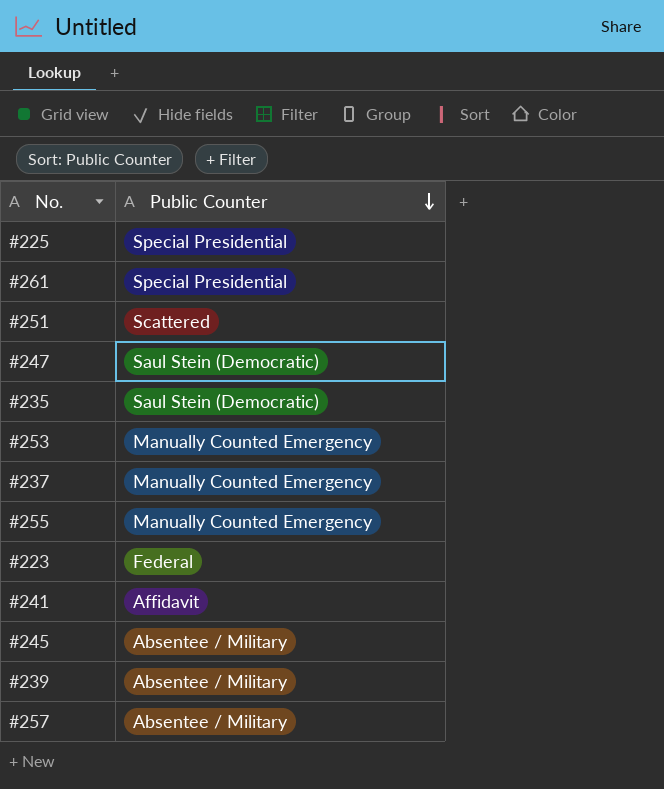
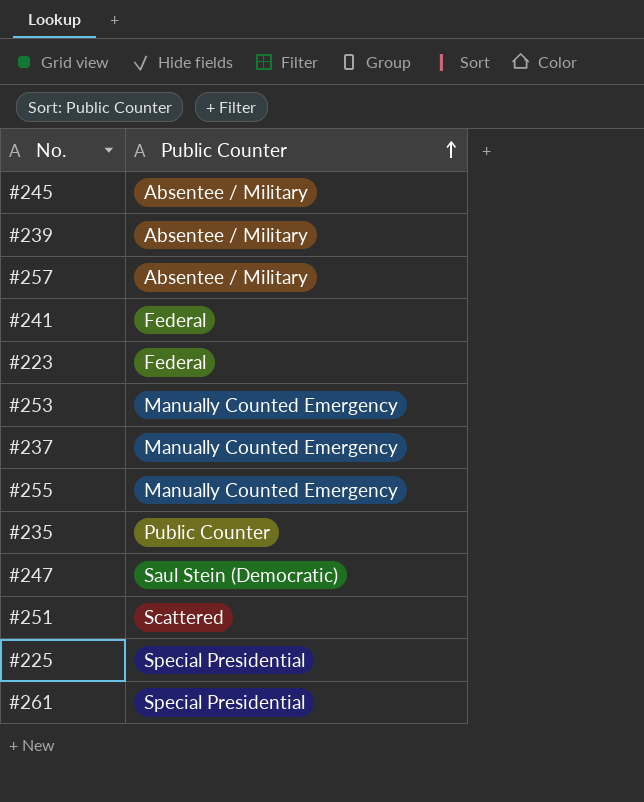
row order: Public Counter descending -> Public Counter ascending
#241 | Public Counter: Affidavit -> Federal
#235 | Public Counter: Saul Stein (Democratic) -> Public Counter

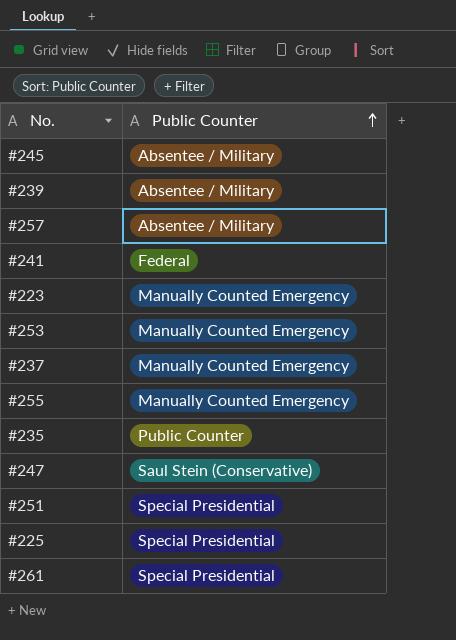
#223 | Public Counter: Federal -> Manually Counted Emergency
#247 | Public Counter: Saul Stein (Democratic) -> Saul Stein (Conservative)
#251 | Public Counter: Scattered -> Special Presidential

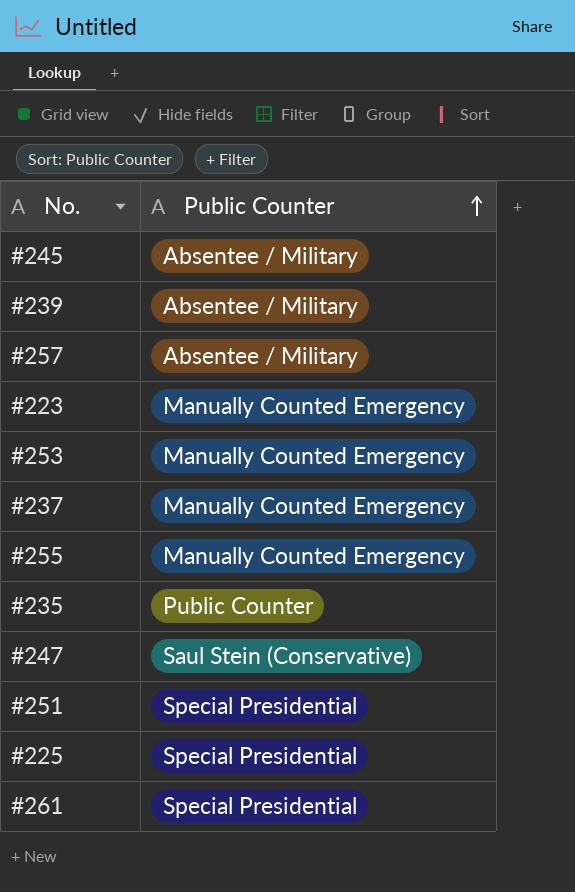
row #241: Federal -> none

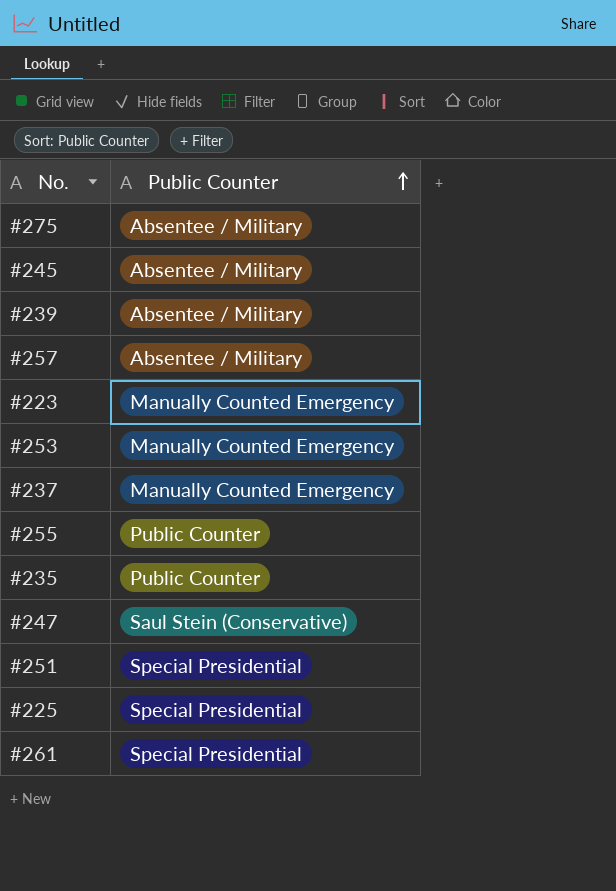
row #275: none -> Absentee / Military
#255 | Public Counter: Manually Counted Emergency -> Public Counter

